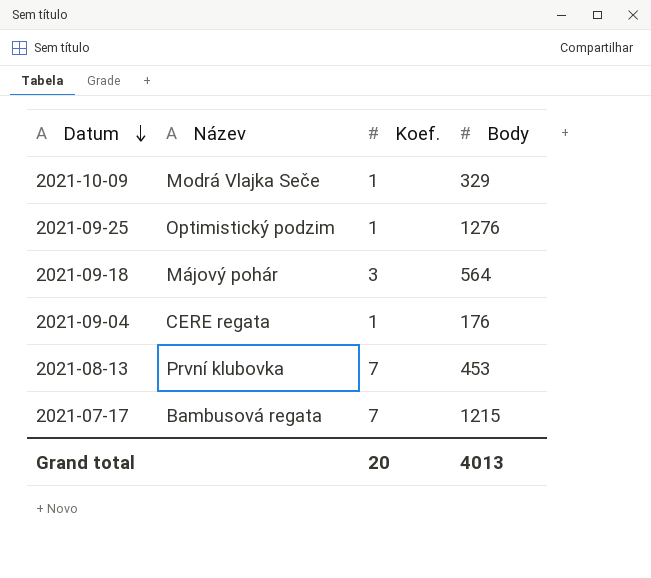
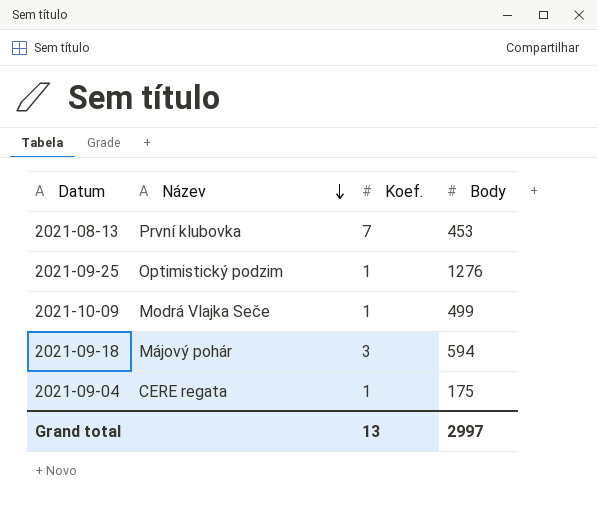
row order: Datum descending -> Název descending
row 2021-07-17: Bambusová regata | 7 | 1215 -> none
2021-10-09 | Body: 329 -> 499
2021-09-18 | Body: 564 -> 594
2021-09-04 | Body: 176 -> 175
Grand total | Koef.: 20 -> 13
Grand total | Body: 4013 -> 2997

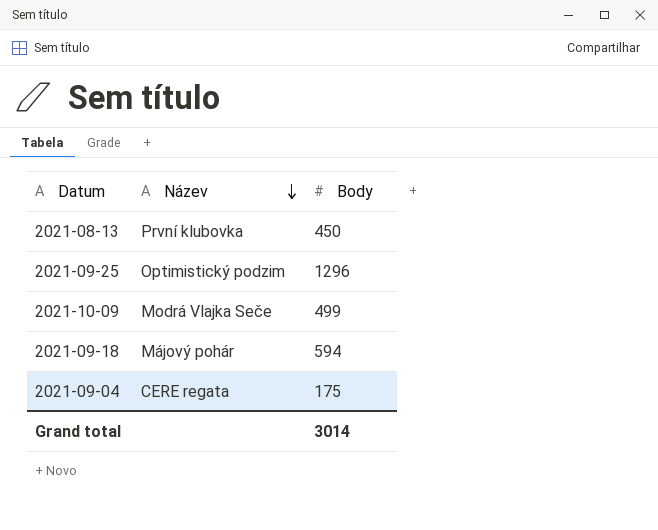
column Koef. | position: 3 -> none
2021-08-13 | Body: 453 -> 450
2021-09-25 | Body: 1276 -> 1296
Grand total | Body: 2997 -> 3014

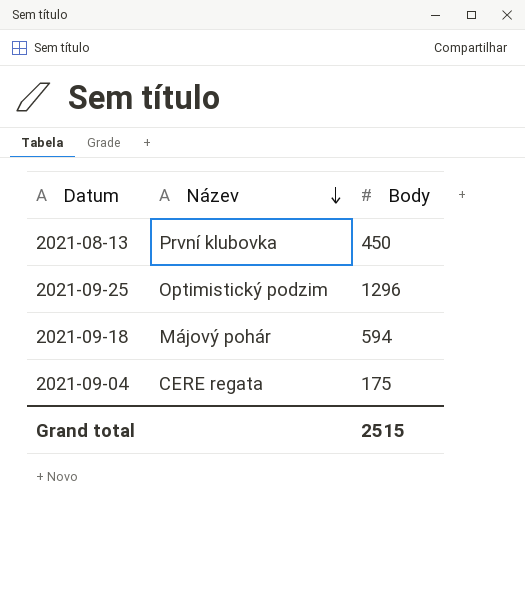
row 2021-10-09: Modrá Vlajka Seče | 499 -> none
Grand total | Body: 3014 -> 2515

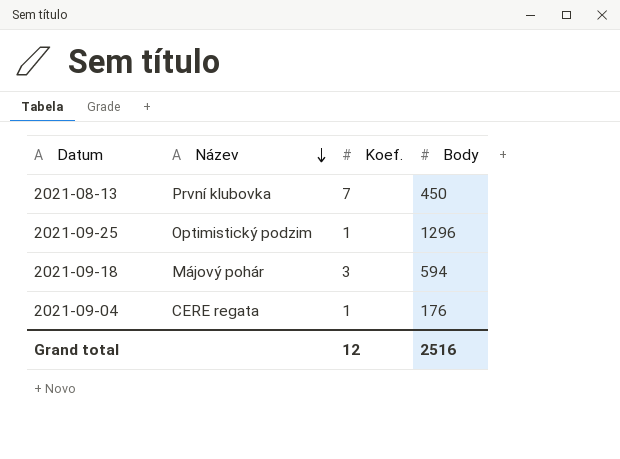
column Koef. | position: none -> 3
2021-09-04 | Body: 175 -> 176
Grand total | Body: 2515 -> 2516

